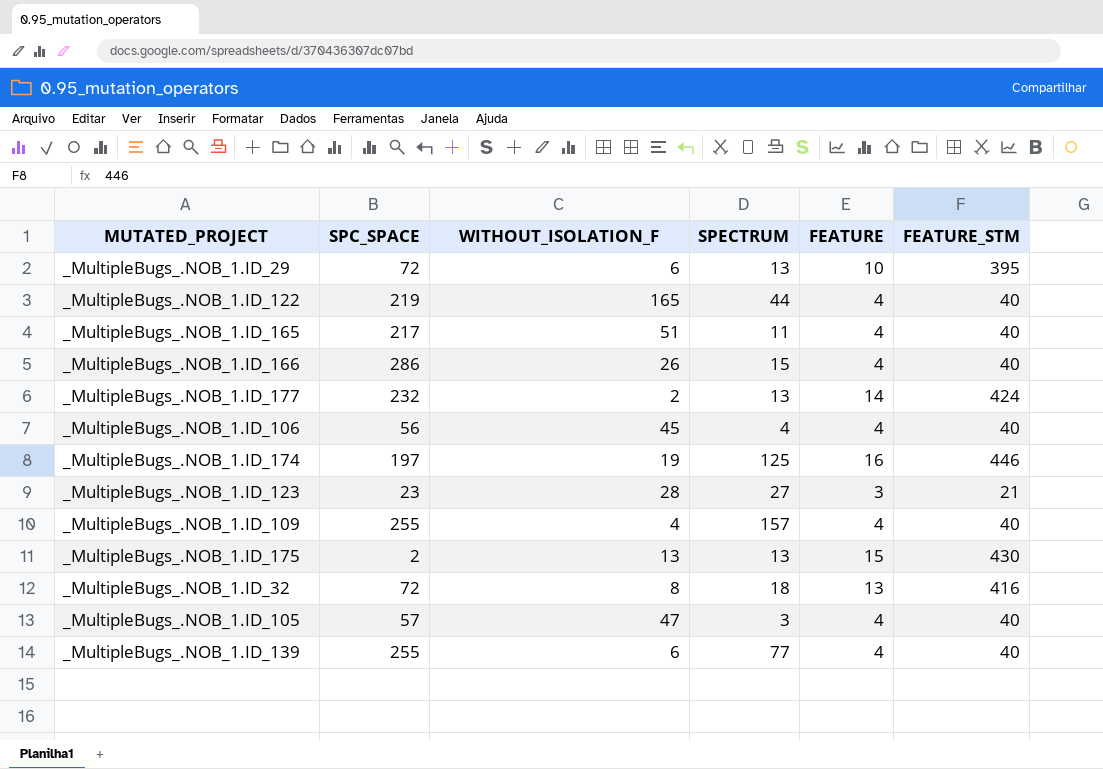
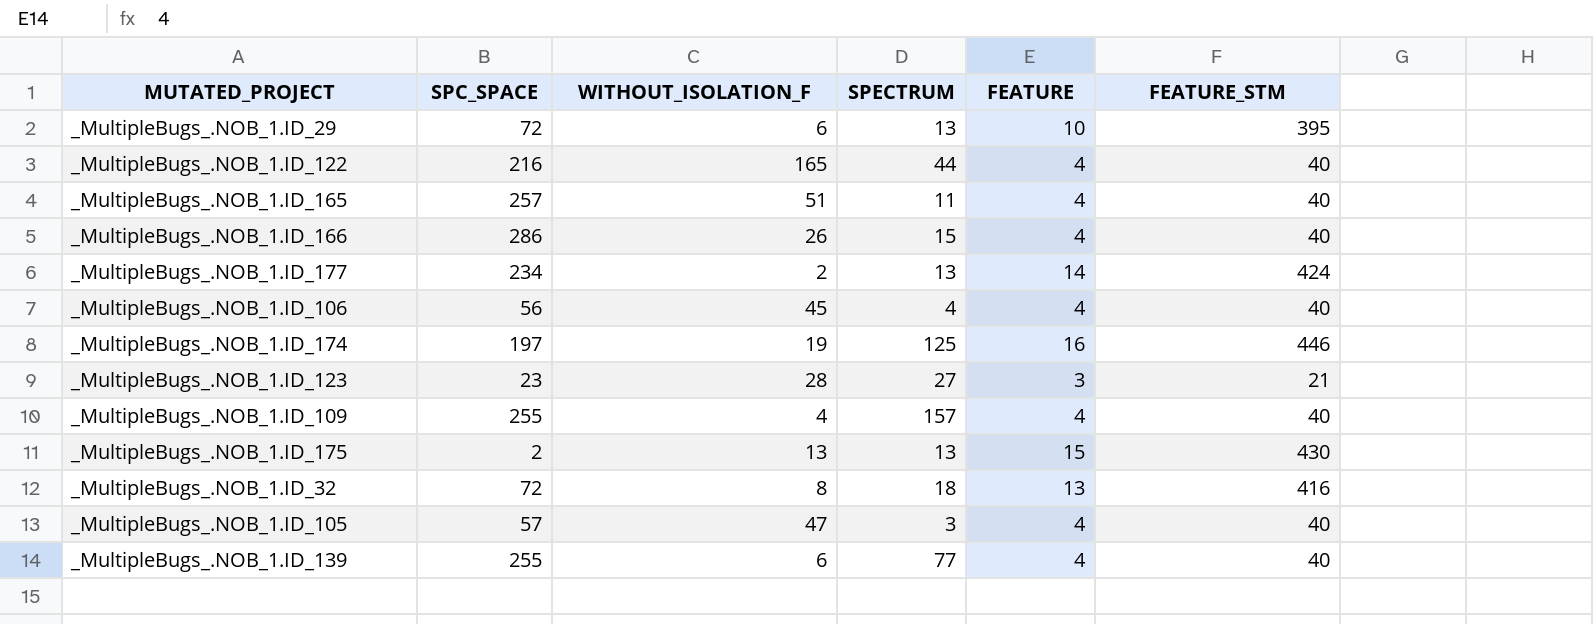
_MultipleBugs_.NOB_1.ID_122 | SPC_SPACE: 219 -> 216
_MultipleBugs_.NOB_1.ID_165 | SPC_SPACE: 217 -> 257
_MultipleBugs_.NOB_1.ID_177 | SPC_SPACE: 232 -> 234

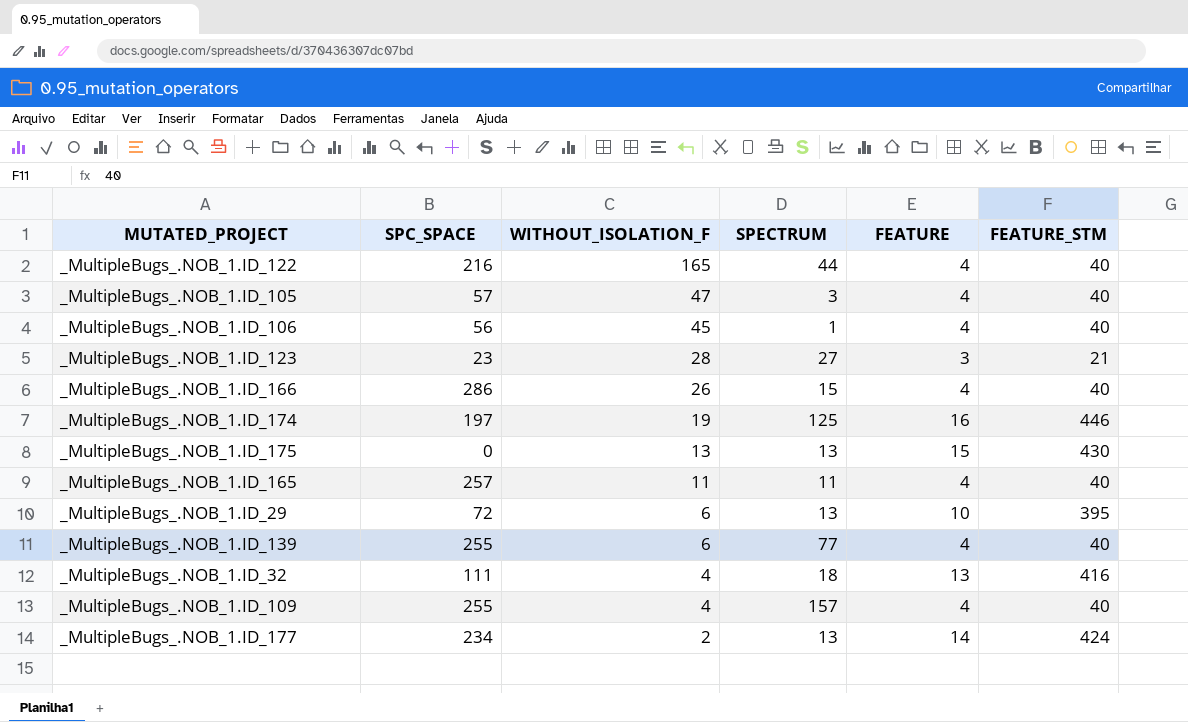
row order: none -> WITHOUT_ISOLATION_F descending
_MultipleBugs_.NOB_1.ID_106 | SPECTRUM: 4 -> 1
_MultipleBugs_.NOB_1.ID_175 | SPC_SPACE: 2 -> 0
_MultipleBugs_.NOB_1.ID_165 | WITHOUT_ISOLATION_F: 51 -> 11
_MultipleBugs_.NOB_1.ID_32 | SPC_SPACE: 72 -> 111
_MultipleBugs_.NOB_1.ID_32 | WITHOUT_ISOLATION_F: 8 -> 4

